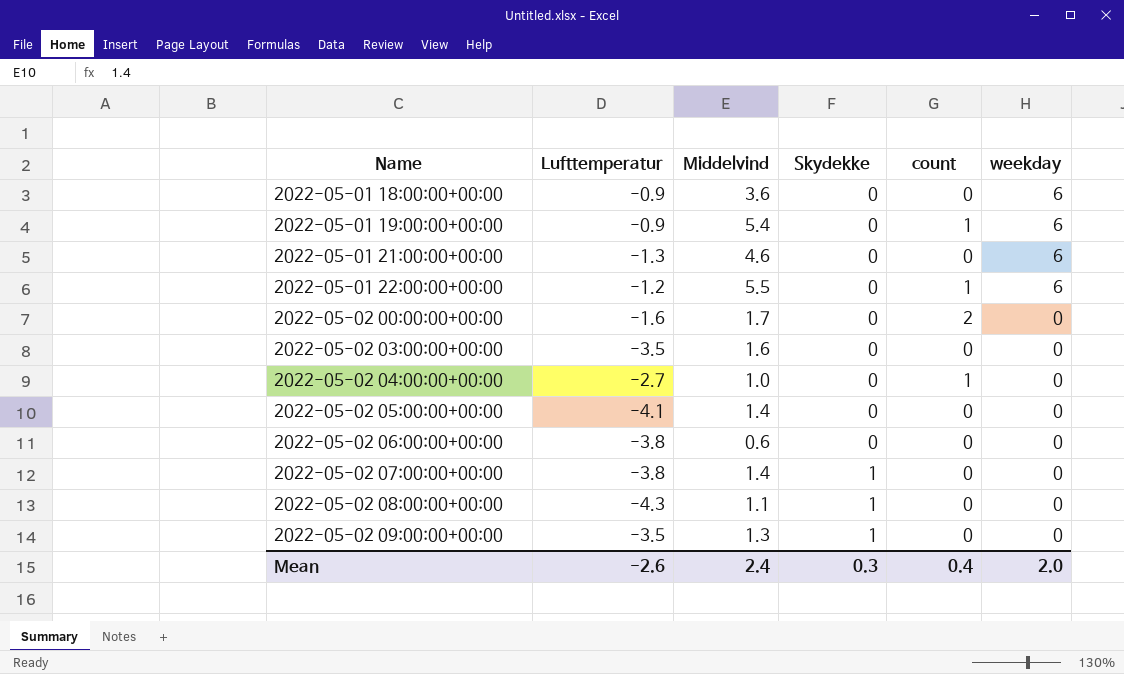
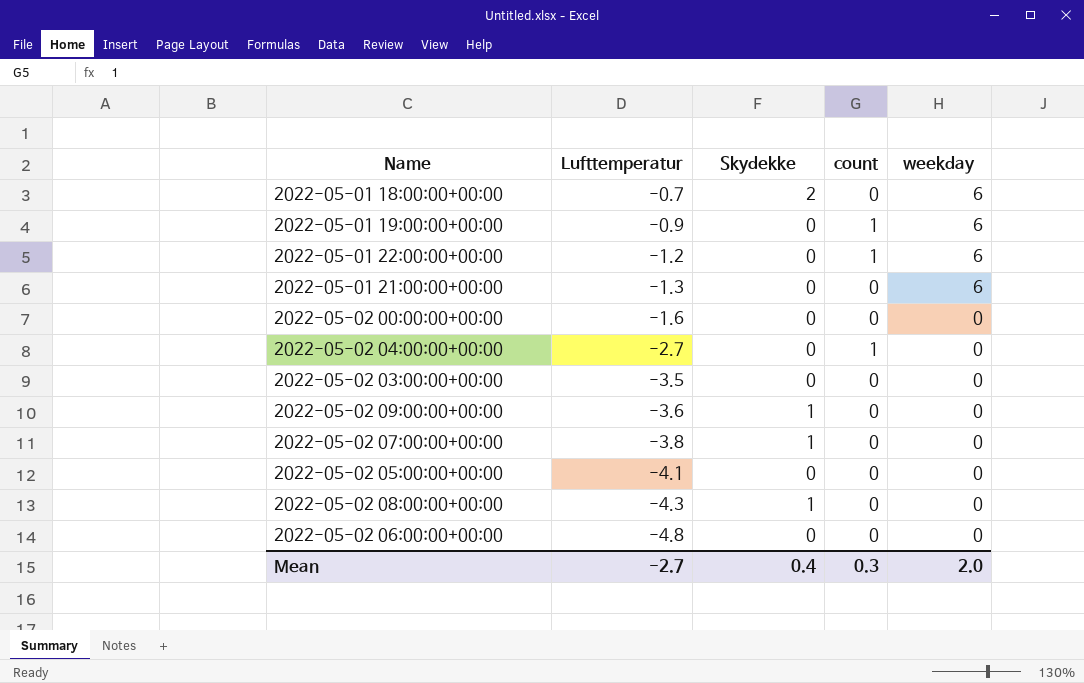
row order: Name ascending -> Lufttemperatur descending
column Middelvind | position: 3 -> none
2022-05-01 18:00:00+00:00 | Lufttemperatur: -0.9 -> -0.7
2022-05-01 18:00:00+00:00 | Skydekke: 0 -> 2
2022-05-02 00:00:00+00:00 | count: 2 -> 0
2022-05-02 09:00:00+00:00 | Lufttemperatur: -3.5 -> -3.6
2022-05-02 06:00:00+00:00 | Lufttemperatur: -3.8 -> -4.8
Mean | Lufttemperatur: -2.6 -> -2.7
Mean | Skydekke: 0.3 -> 0.4
Mean | count: 0.4 -> 0.3

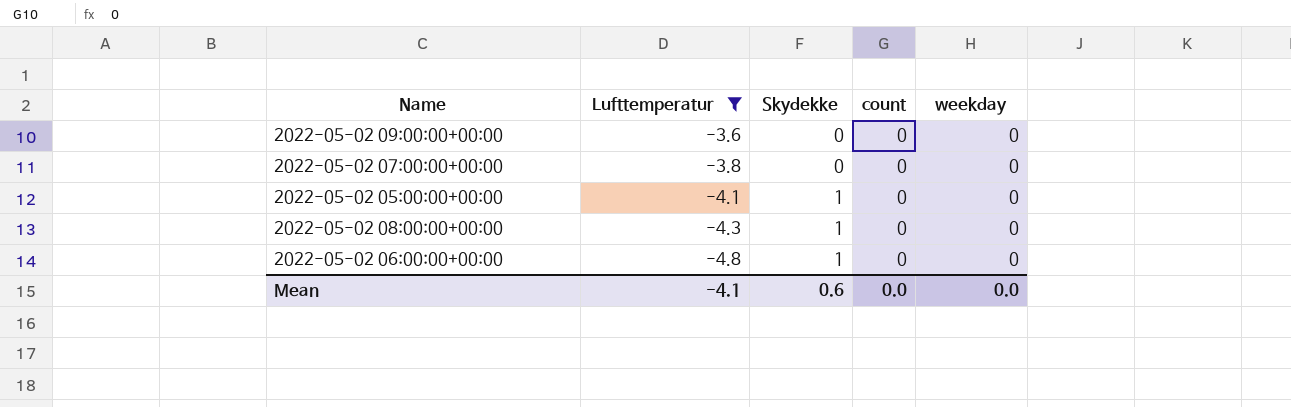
filter: none -> Lufttemperatur <= -3.6
2022-05-02 09:00:00+00:00 | Skydekke: 1 -> 0
2022-05-02 07:00:00+00:00 | Skydekke: 1 -> 0
2022-05-02 05:00:00+00:00 | Skydekke: 0 -> 1
2022-05-02 06:00:00+00:00 | Skydekke: 0 -> 1
Mean | Lufttemperatur: -2.7 -> -4.1
Mean | Skydekke: 0.4 -> 0.6
Mean | count: 0.3 -> 0.0
Mean | weekday: 2.0 -> 0.0

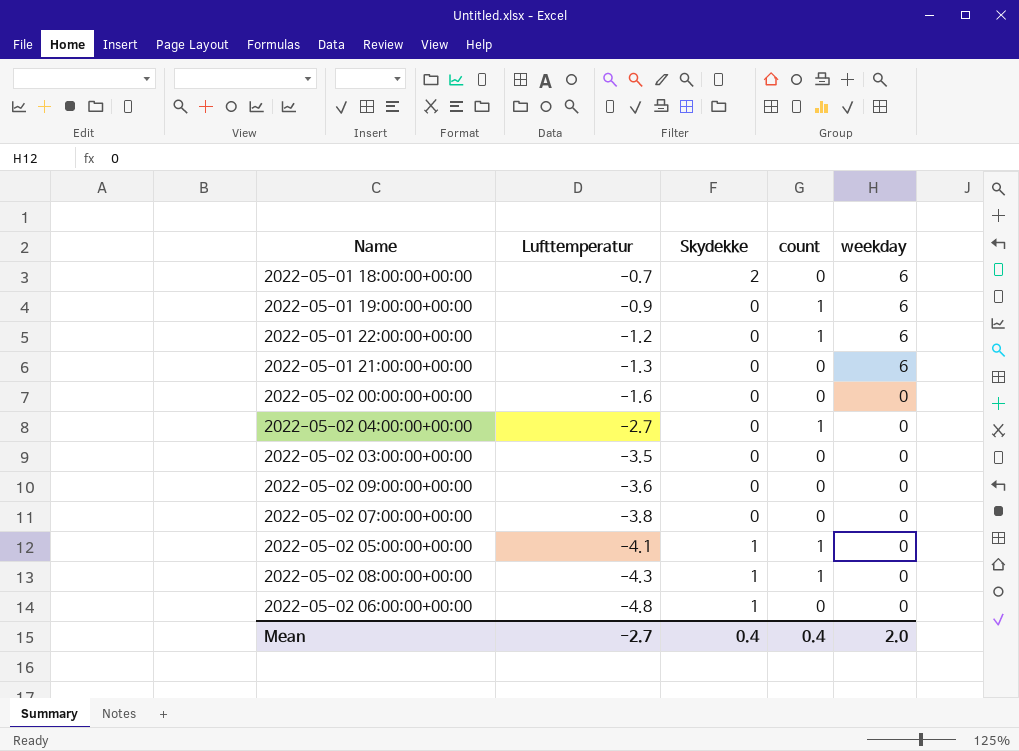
filter: Lufttemperatur <= -3.6 -> none
2022-05-02 05:00:00+00:00 | count: 0 -> 1
2022-05-02 08:00:00+00:00 | count: 0 -> 1
Mean | Lufttemperatur: -4.1 -> -2.7
Mean | Skydekke: 0.6 -> 0.4
Mean | count: 0.0 -> 0.4
Mean | weekday: 0.0 -> 2.0

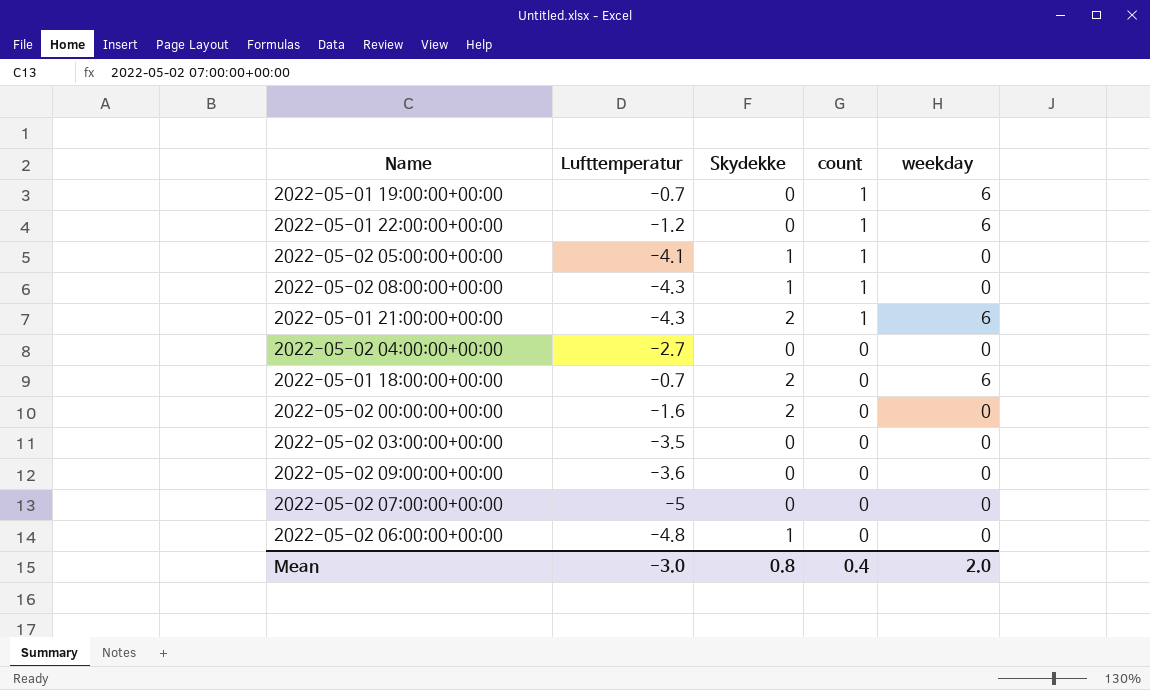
row order: Lufttemperatur descending -> count descending
2022-05-01 19:00:00+00:00 | Lufttemperatur: -0.9 -> -0.7
2022-05-01 21:00:00+00:00 | Lufttemperatur: -1.3 -> -4.3
2022-05-01 21:00:00+00:00 | Skydekke: 0 -> 2
2022-05-01 21:00:00+00:00 | count: 0 -> 1
2022-05-02 04:00:00+00:00 | count: 1 -> 0
2022-05-02 00:00:00+00:00 | Skydekke: 0 -> 2
2022-05-02 07:00:00+00:00 | Lufttemperatur: -3.8 -> -5
Mean | Lufttemperatur: -2.7 -> -3.0
Mean | Skydekke: 0.4 -> 0.8

